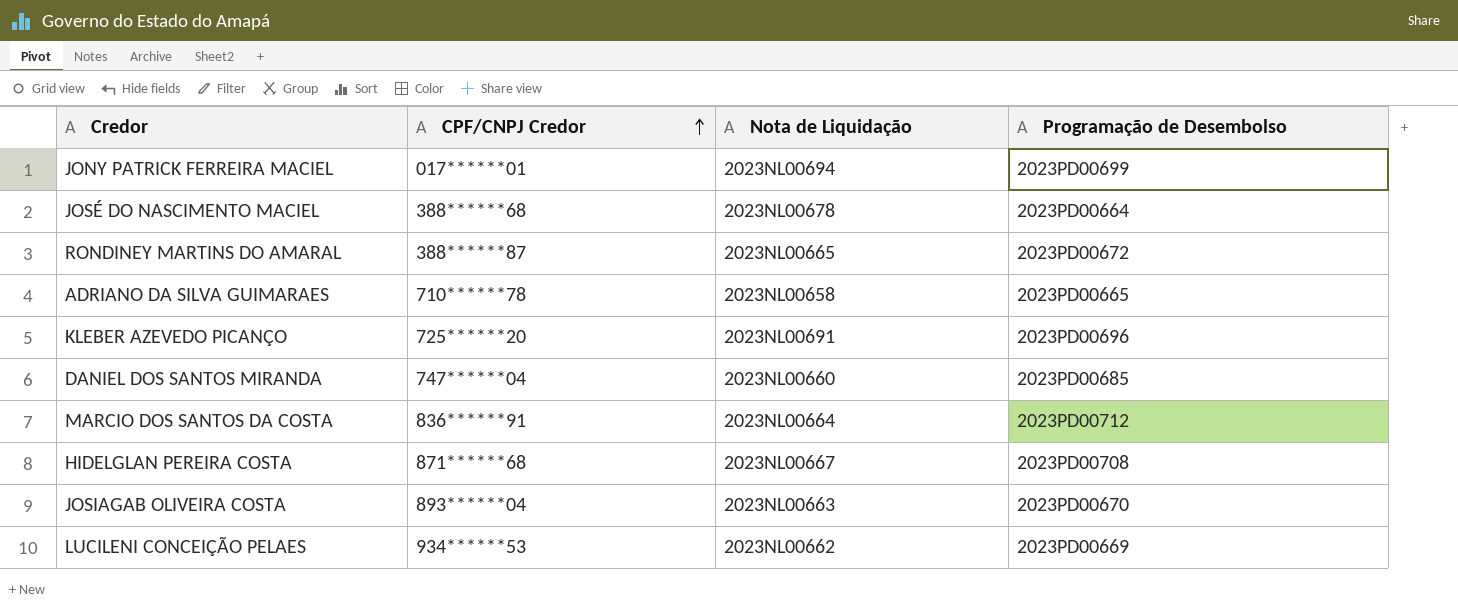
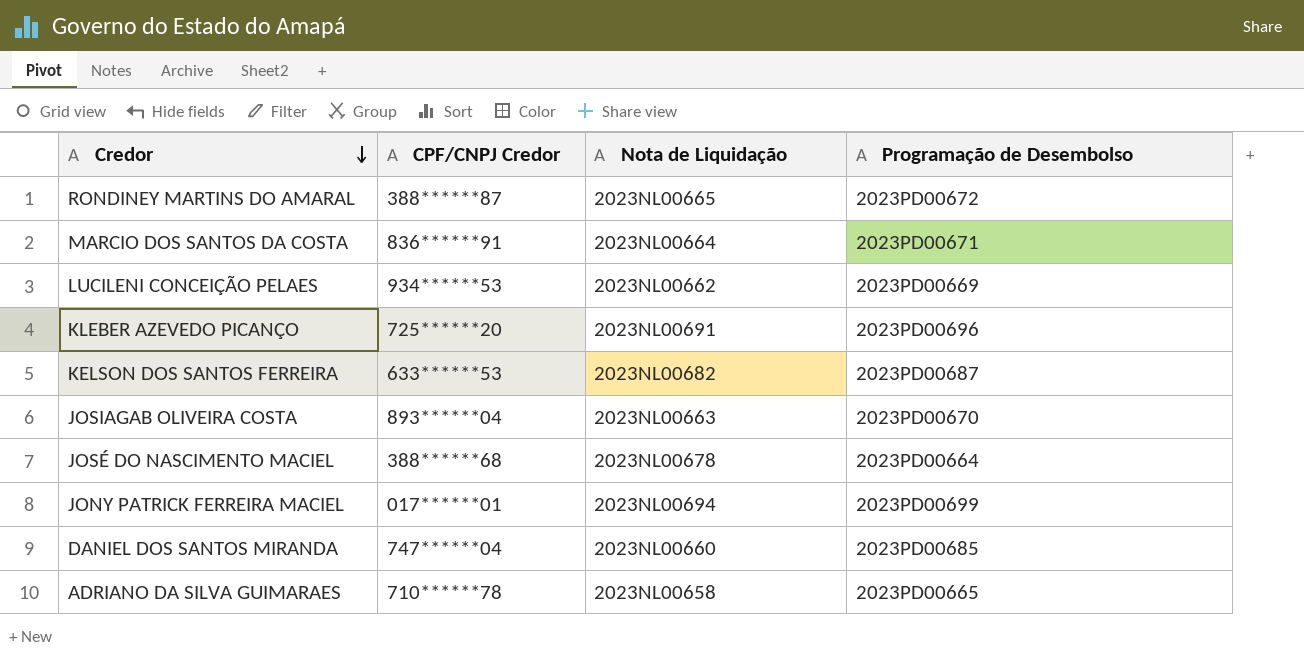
row order: CPF/CNPJ Credor ascending -> Credor descending
row HIDELGLAN PEREIRA COSTA: 871******68 | 2023NL00667 | 2023PD00708 -> none
MARCIO DOS SANTOS DA COSTA | Programação de Desembolso: 2023PD00712 -> 2023PD00671
row KELSON DOS SANTOS FERREIRA: none -> 633******53 | 2023NL00682 | 2023PD00687

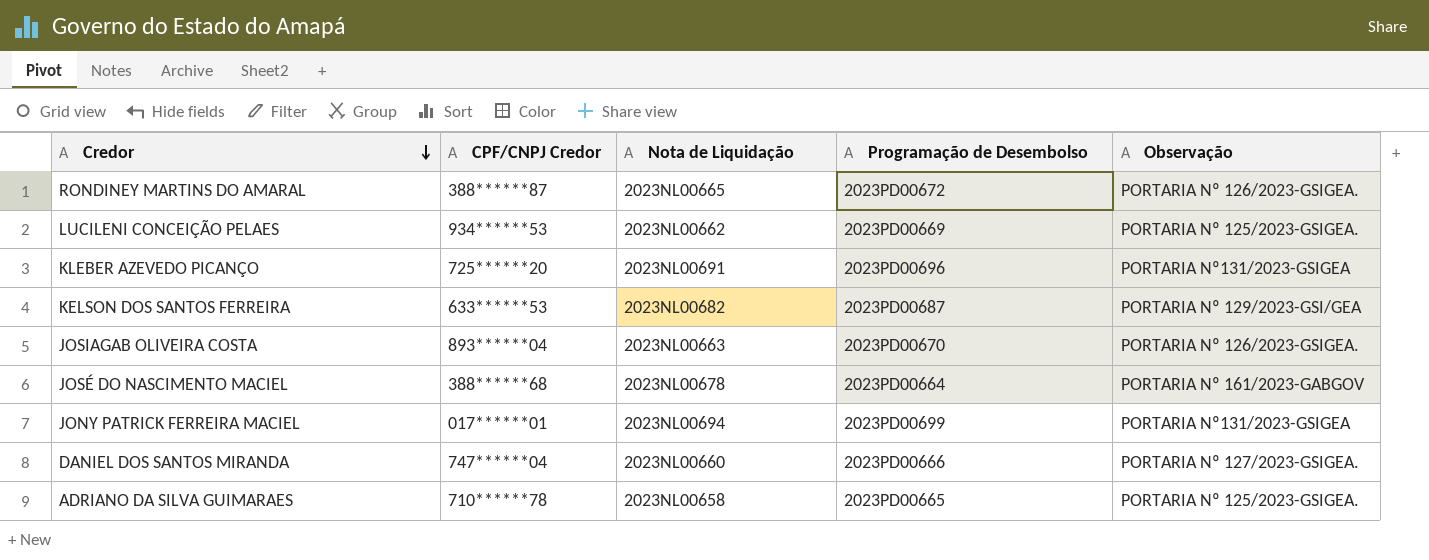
column Observação | position: none -> 5
row MARCIO DOS SANTOS DA COSTA: 836******91 | 2023NL00664 | 2023PD00671 -> none
DANIEL DOS SANTOS MIRANDA | Programação de Desembolso: 2023PD00685 -> 2023PD00666

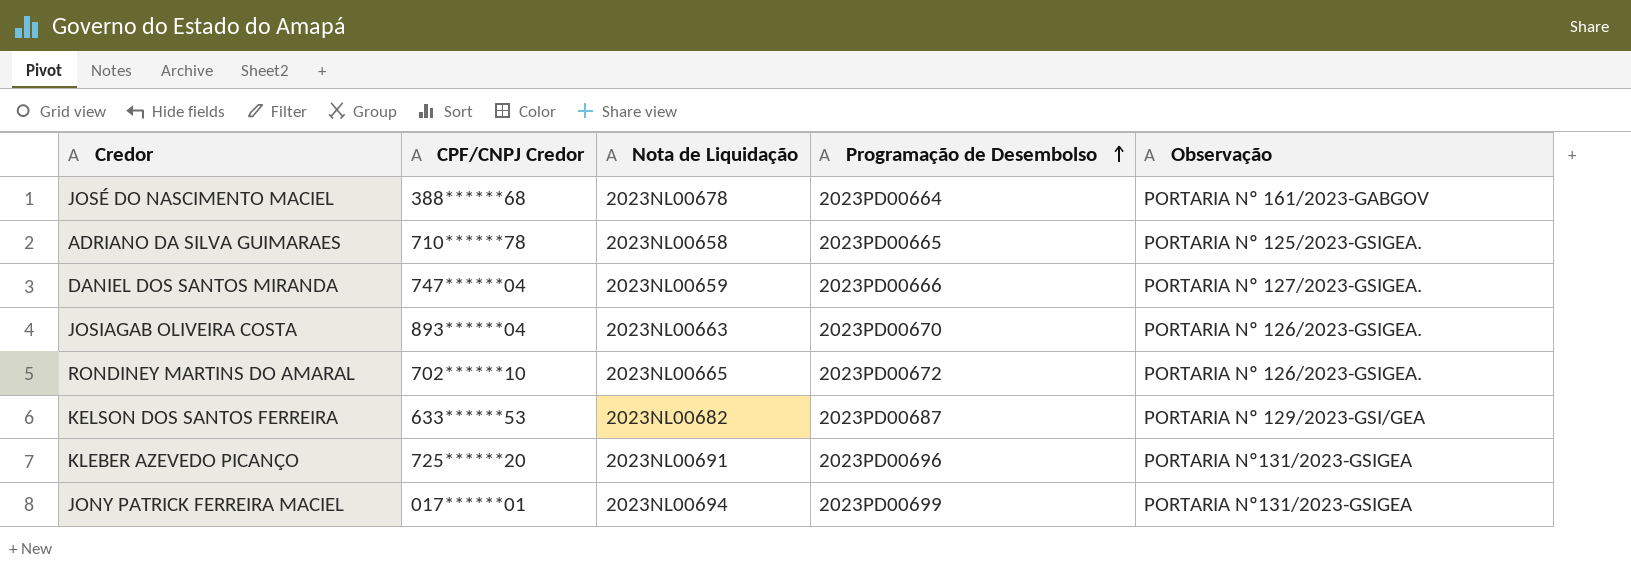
row order: Credor descending -> Programação de Desembolso ascending
row LUCILENI CONCEIÇÃO PELAES: 934******53 | 2023NL00662 | 2023PD00669 | PORTARIA Nº 125/2023-GSIGEA. -> none
DANIEL DOS SANTOS MIRANDA | Nota de Liquidação: 2023NL00660 -> 2023NL00659
RONDINEY MARTINS DO AMARAL | CPF/CNPJ Credor: 388******87 -> 702******10

